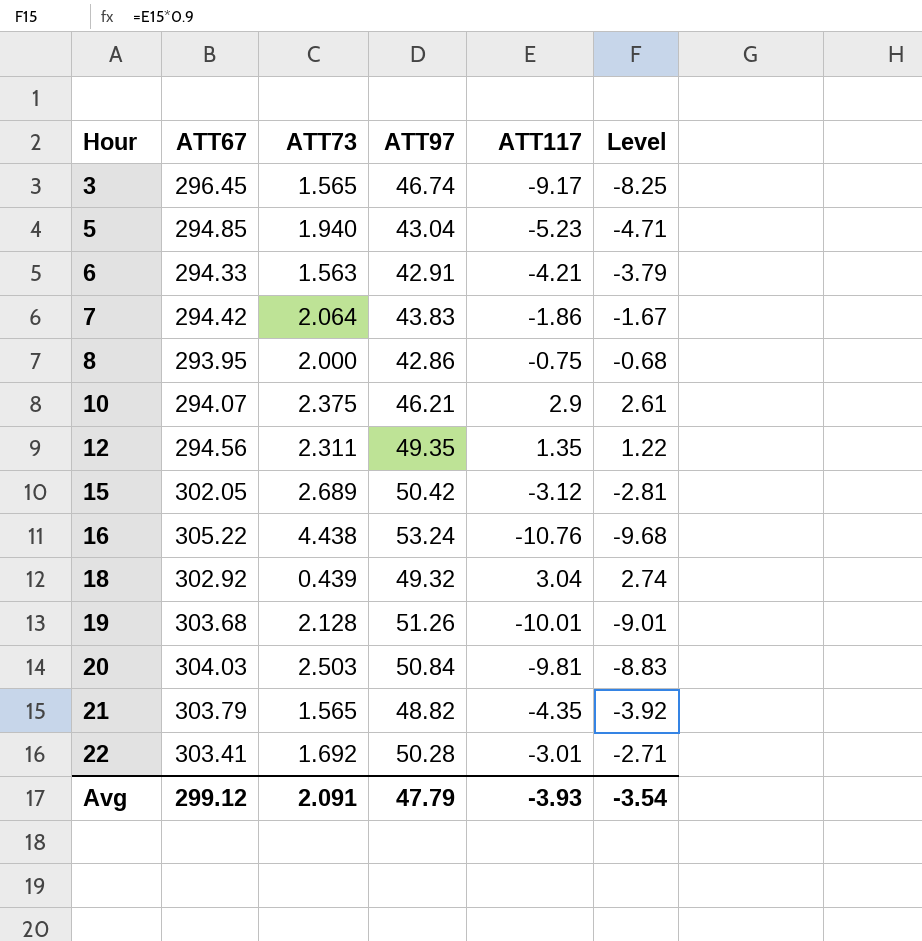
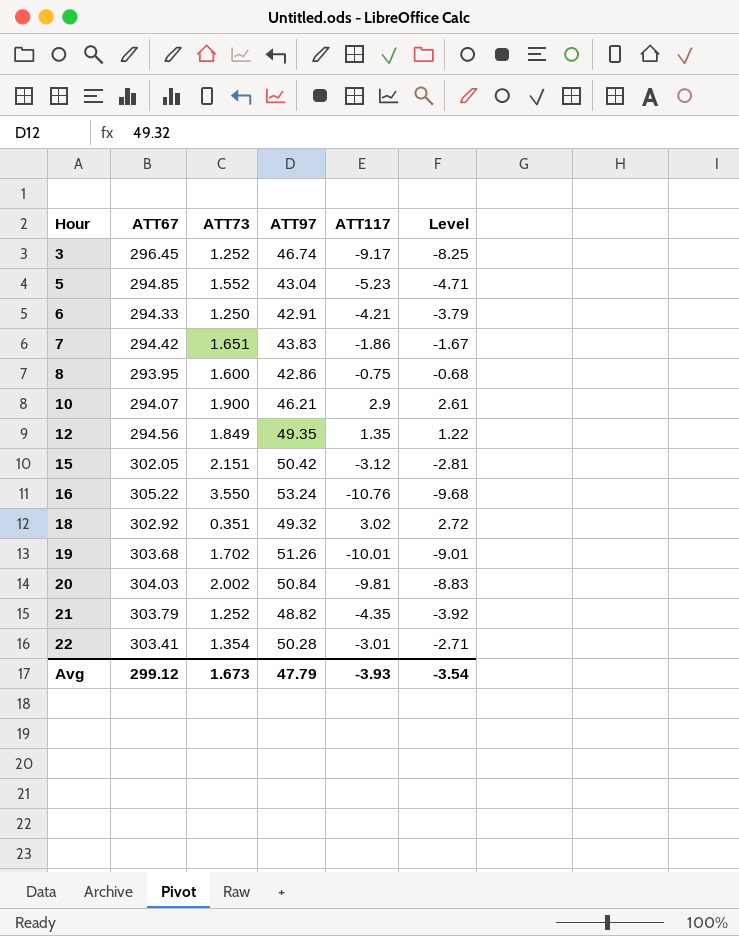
3 | ATT73: 1.565 -> 1.252
5 | ATT73: 1.940 -> 1.552
6 | ATT73: 1.563 -> 1.250
7 | ATT73: 2.064 -> 1.651
8 | ATT73: 2.000 -> 1.600
10 | ATT73: 2.375 -> 1.900
12 | ATT73: 2.311 -> 1.849
15 | ATT73: 2.689 -> 2.151
16 | ATT73: 4.438 -> 3.550
18 | ATT73: 0.439 -> 0.351
18 | ATT117: 3.04 -> 3.02
18 | Level: 2.74 -> 2.72
19 | ATT73: 2.128 -> 1.702
20 | ATT73: 2.503 -> 2.002
21 | ATT73: 1.565 -> 1.252
22 | ATT73: 1.692 -> 1.354
Avg | ATT73: 2.091 -> 1.673

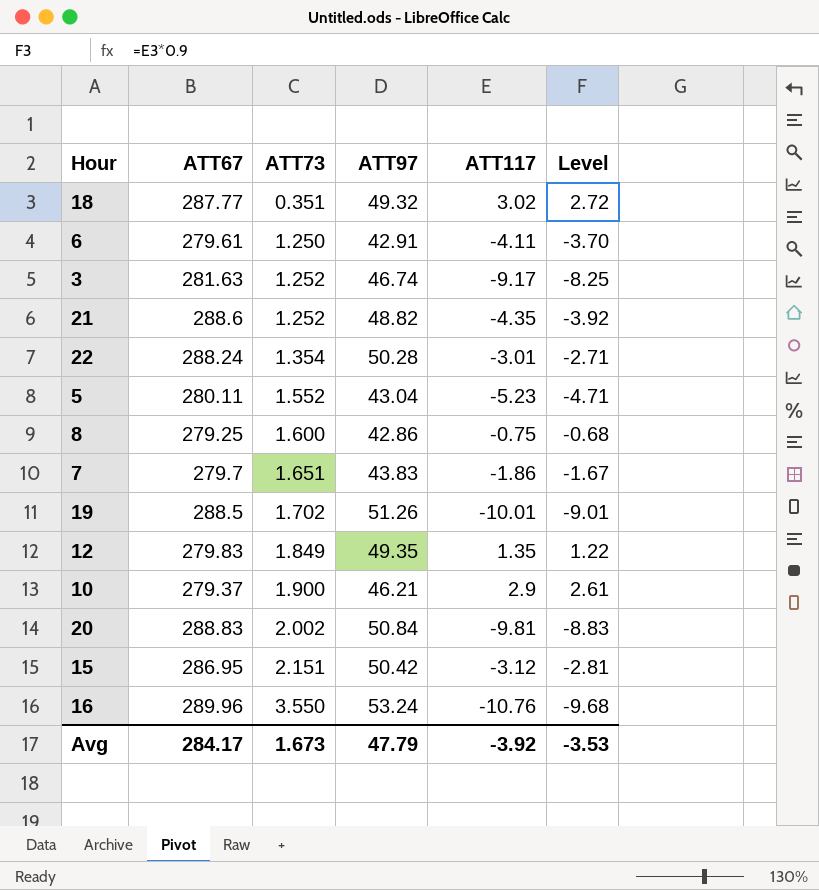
row order: Hour ascending -> ATT73 ascending
18 | ATT67: 302.92 -> 287.77
6 | ATT67: 294.33 -> 279.61
6 | ATT117: -4.21 -> -4.11
6 | Level: -3.79 -> -3.70
3 | ATT67: 296.45 -> 281.63
21 | ATT67: 303.79 -> 288.6
22 | ATT67: 303.41 -> 288.24
5 | ATT67: 294.85 -> 280.11
8 | ATT67: 293.95 -> 279.25
7 | ATT67: 294.42 -> 279.7
19 | ATT67: 303.68 -> 288.5
12 | ATT67: 294.56 -> 279.83
10 | ATT67: 294.07 -> 279.37
20 | ATT67: 304.03 -> 288.83
15 | ATT67: 302.05 -> 286.95
16 | ATT67: 305.22 -> 289.96
Avg | ATT67: 299.12 -> 284.17
Avg | ATT117: -3.93 -> -3.92
Avg | Level: -3.54 -> -3.53

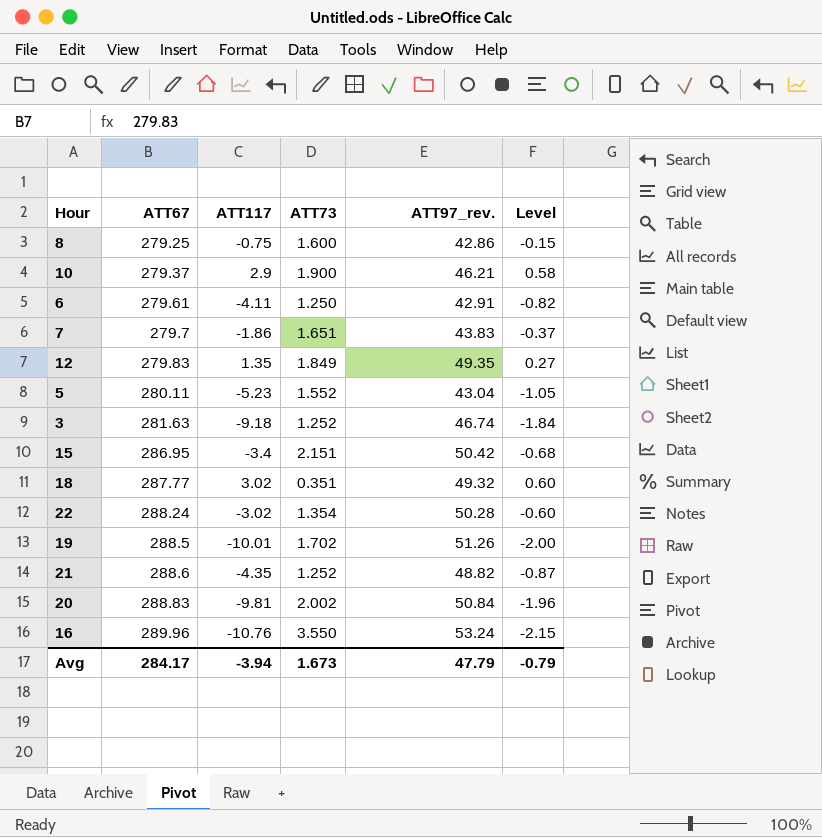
row order: ATT73 ascending -> ATT67 ascending
column ATT117 | position: 5 -> 3
column name: ATT97 -> ATT97_rev.
column Level | formula: [ATT117] * 0.9 -> [ATT117] * 0.2
3 | ATT117: -9.17 -> -9.18
15 | ATT117: -3.12 -> -3.4
22 | ATT117: -3.01 -> -3.02
Avg | ATT117: -3.92 -> -3.94
Avg | Level: -3.53 -> -0.79

